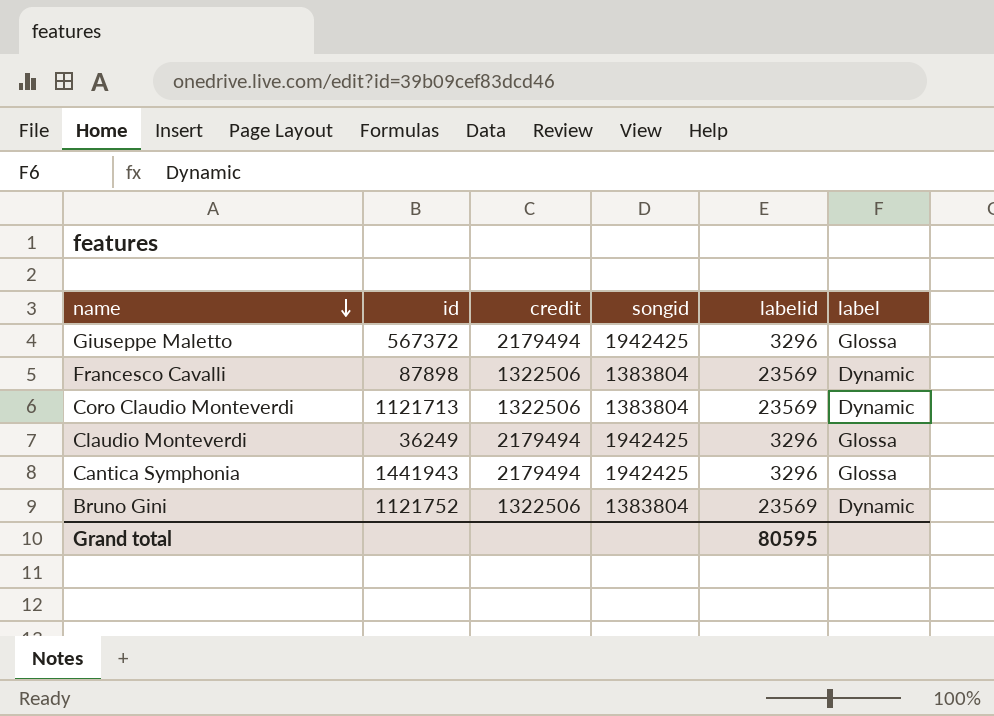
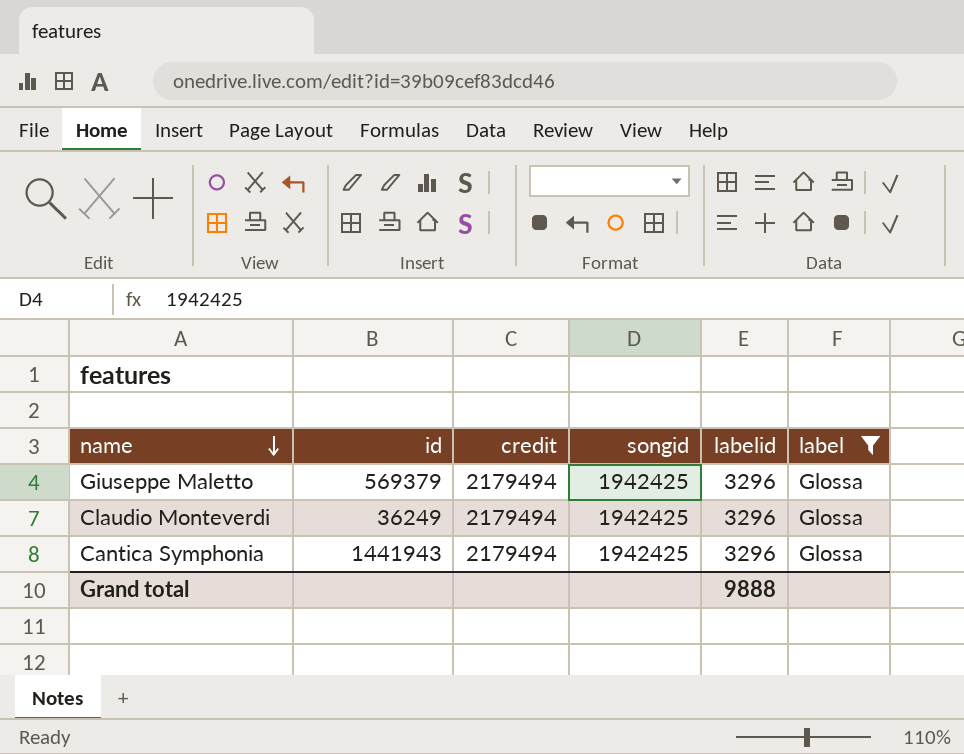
filter: none -> label = Glossa
Giuseppe Maletto | id: 567372 -> 569379
Grand total | labelid: 80595 -> 9888

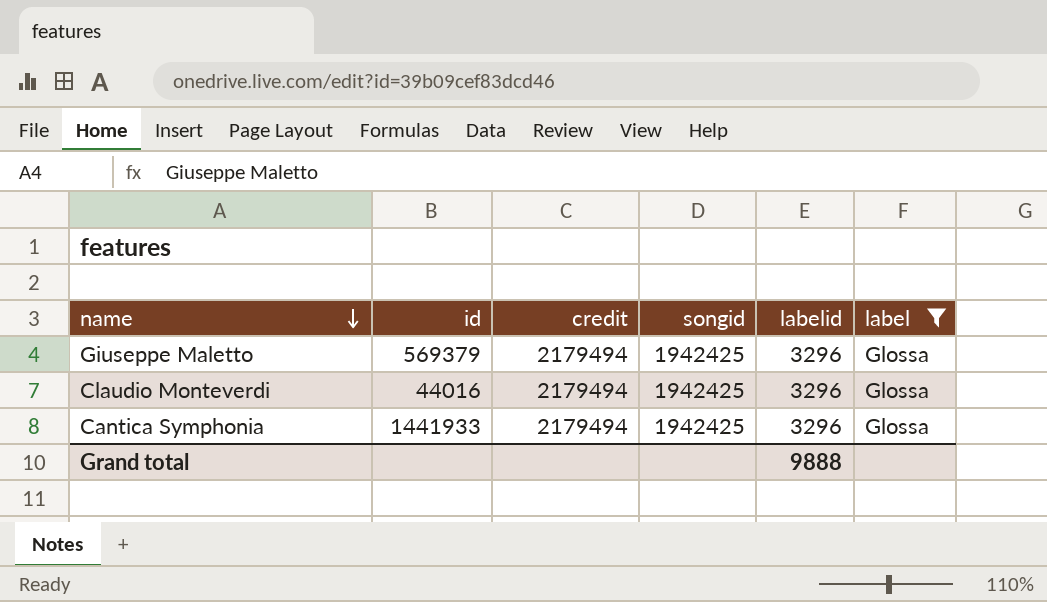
Claudio Monteverdi | id: 36249 -> 44016
Cantica Symphonia | id: 1441943 -> 1441933

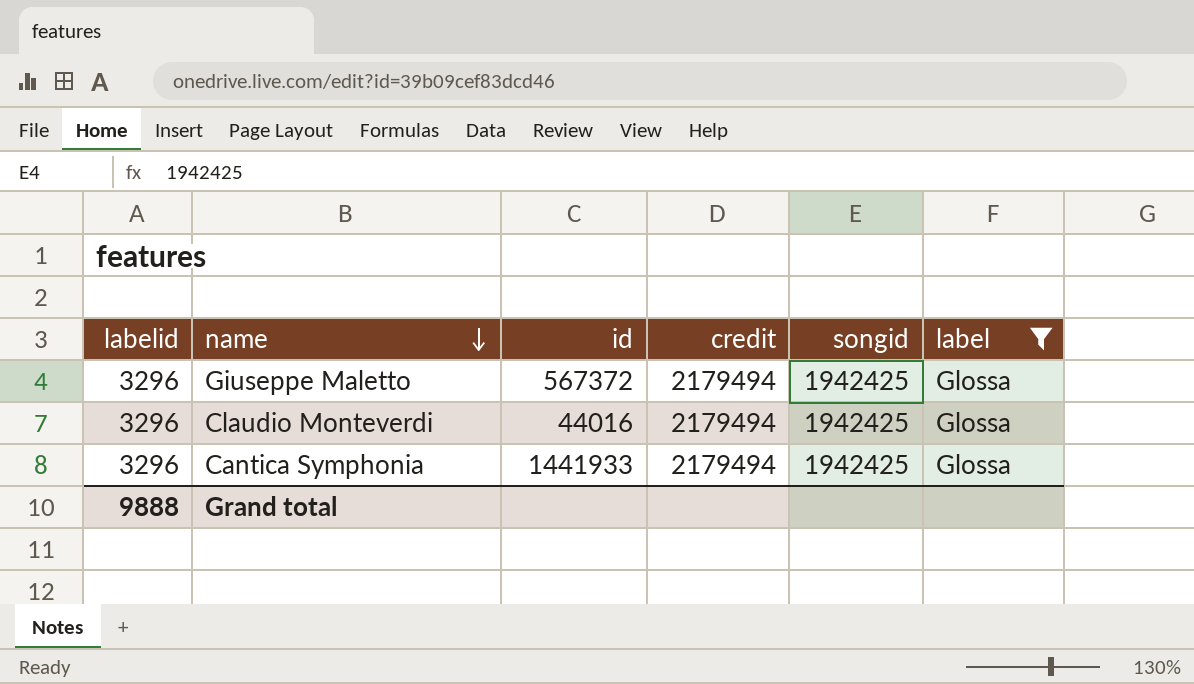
column labelid | position: 5 -> 1
Giuseppe Maletto | id: 569379 -> 567372

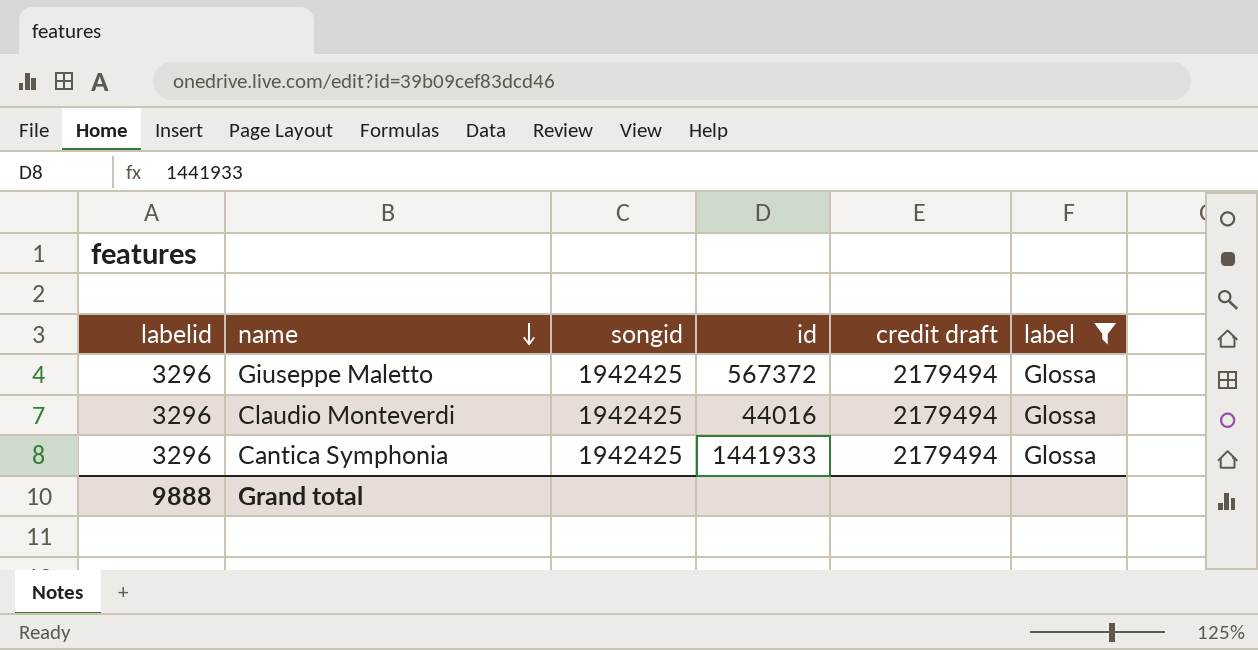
column songid | position: 5 -> 3
column name: credit -> credit draft

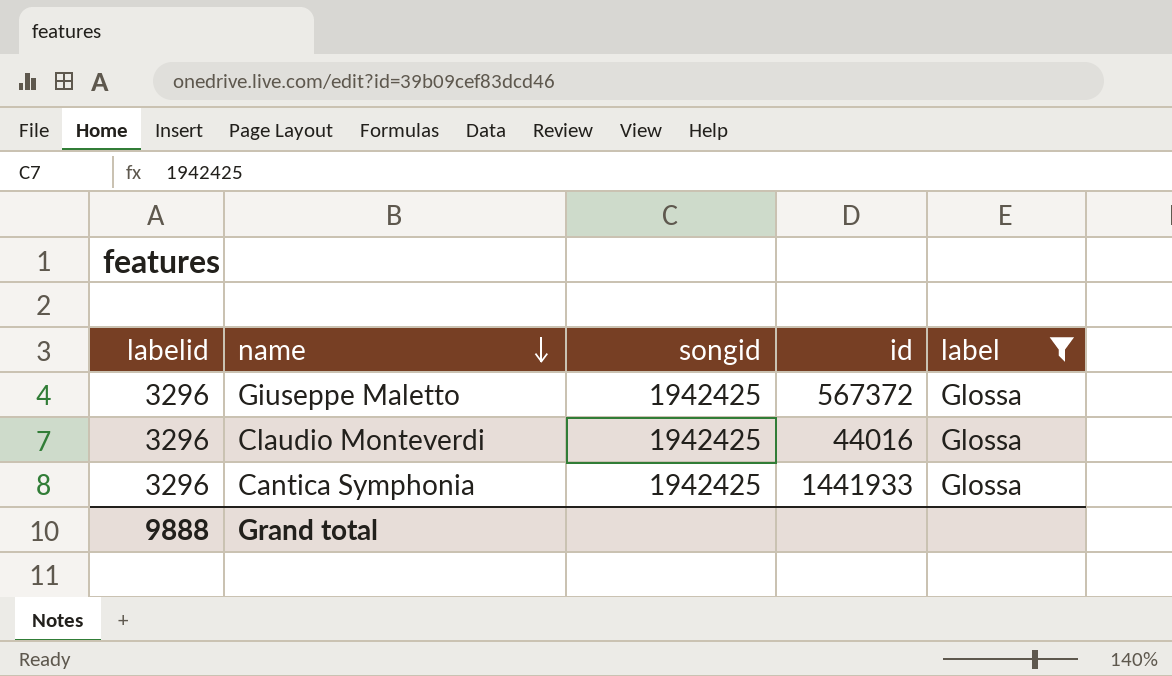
column credit draft | position: 5 -> none

